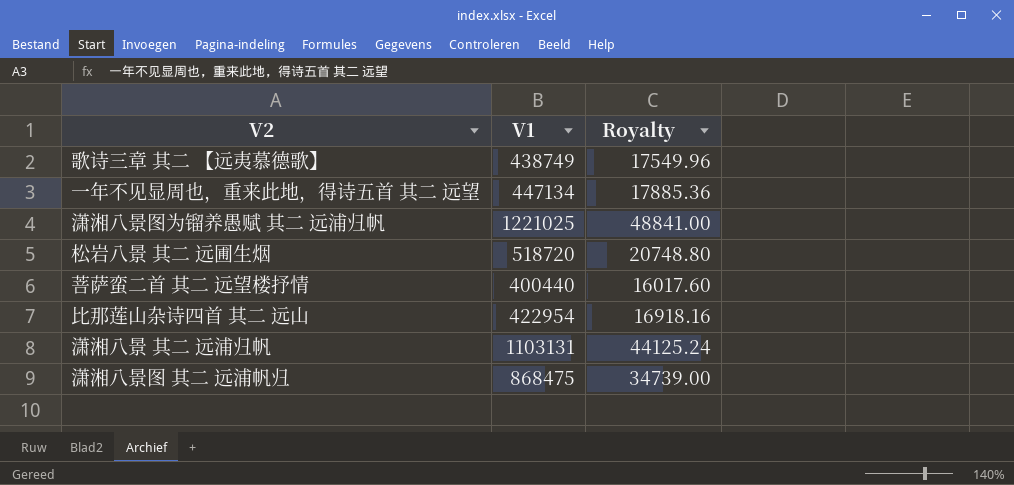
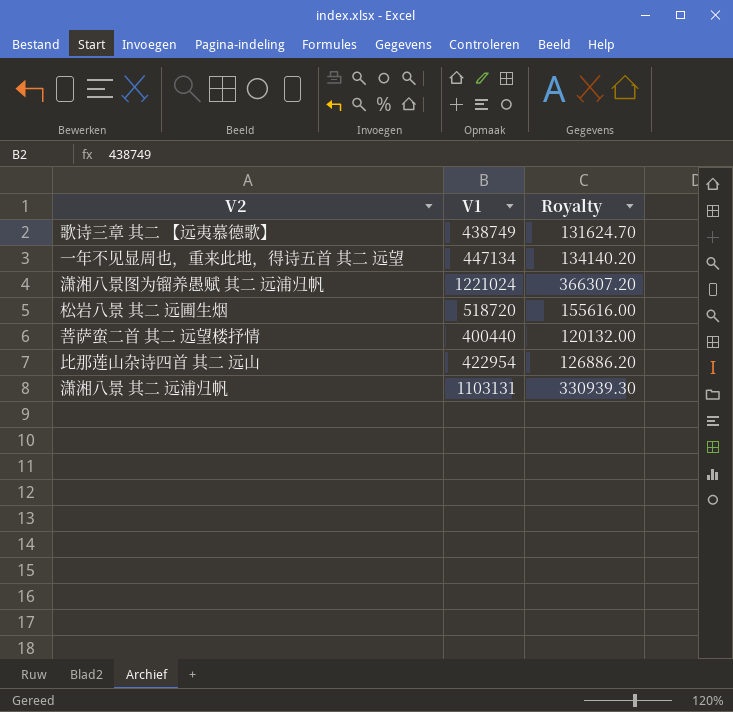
column Royalty | formula: [V1] * 0.04 -> [V1] * 0.3
row 潇湘八景图 其二 远浦帆归: 868475 | 34739.00 -> none
潇湘八景图为镏养愚赋 其二 远浦归帆 | V1: 1221025 -> 1221024

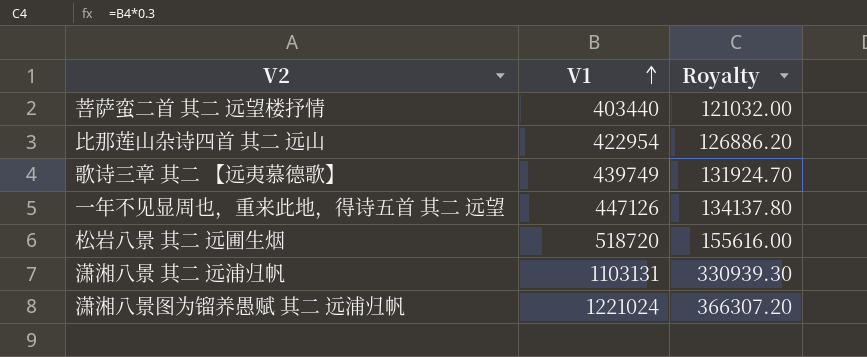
row order: none -> V1 ascending
菩萨蛮二首 其二 远望楼抒情 | V1: 400440 -> 403440
菩萨蛮二首 其二 远望楼抒情 | Royalty: 120132.00 -> 121032.00
歌诗三章 其二 【远夷慕德歌】 | V1: 438749 -> 439749
歌诗三章 其二 【远夷慕德歌】 | Royalty: 131624.70 -> 131924.70
一年不见显周也，重来此地，得诗五首 其二 远望 | V1: 447134 -> 447126
一年不见显周也，重来此地，得诗五首 其二 远望 | Royalty: 134140.20 -> 134137.80

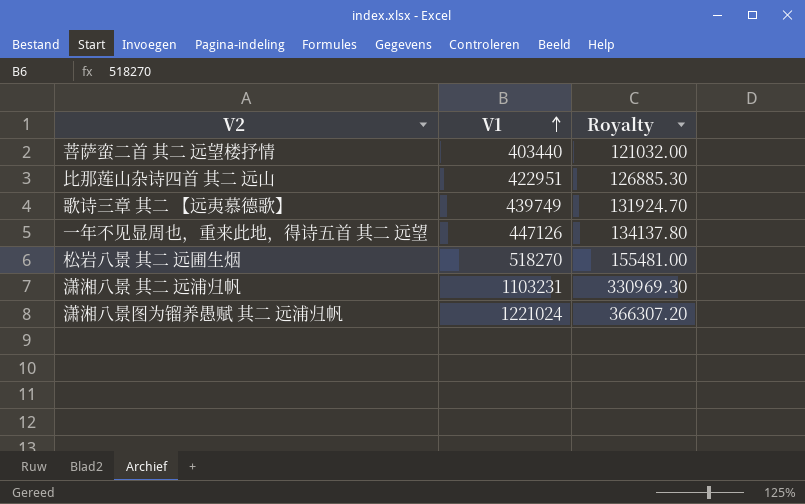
比那莲山杂诗四首 其二 远山 | V1: 422954 -> 422951
比那莲山杂诗四首 其二 远山 | Royalty: 126886.20 -> 126885.30
松岩八景 其二 远圃生烟 | V1: 518720 -> 518270
松岩八景 其二 远圃生烟 | Royalty: 155616.00 -> 155481.00
潇湘八景 其二 远浦归帆 | V1: 1103131 -> 1103231
潇湘八景 其二 远浦归帆 | Royalty: 330939.30 -> 330969.30

